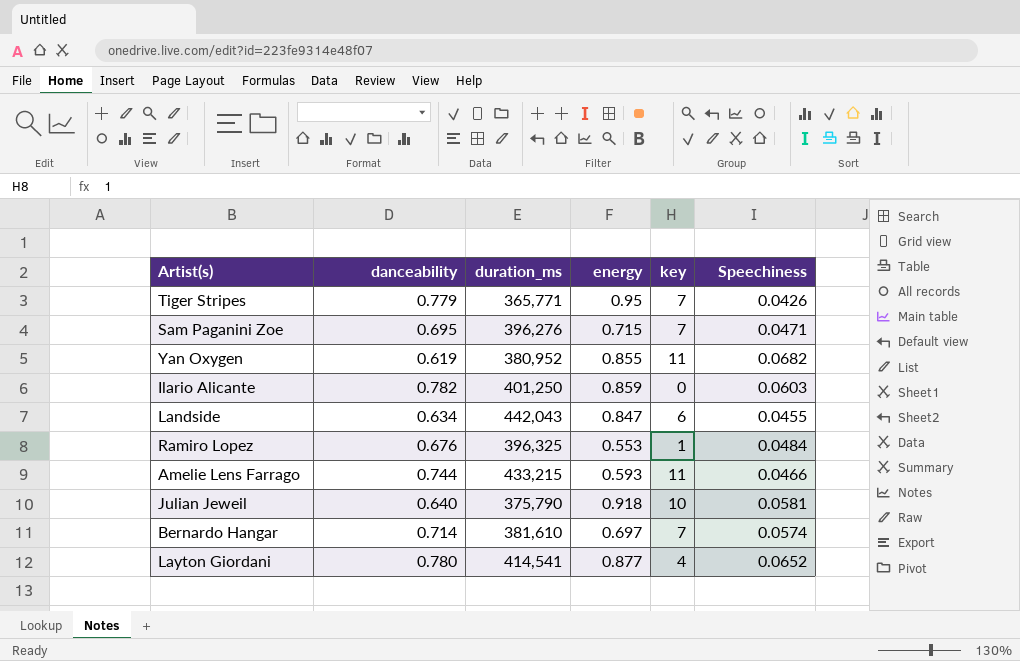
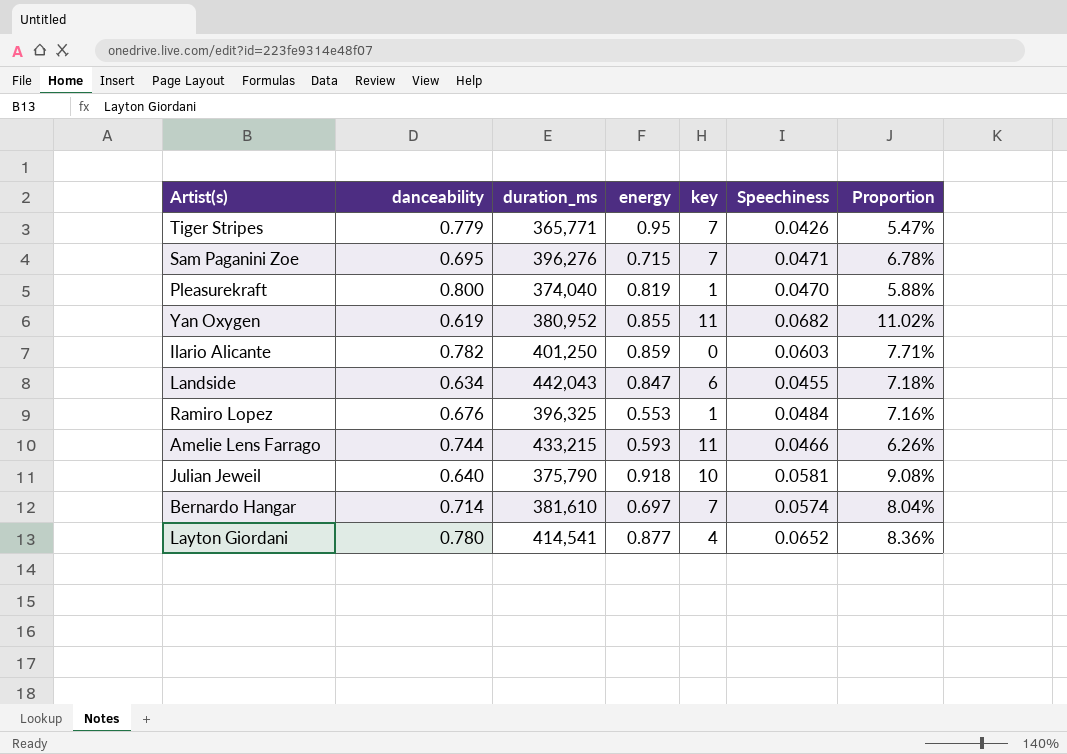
column Proportion | formula: none -> [Speechiness] / [danceability]
row Pleasurekraft: none -> 0.800 | 374,040 | 0.819 | 1 | 0.0470 | 5.88%

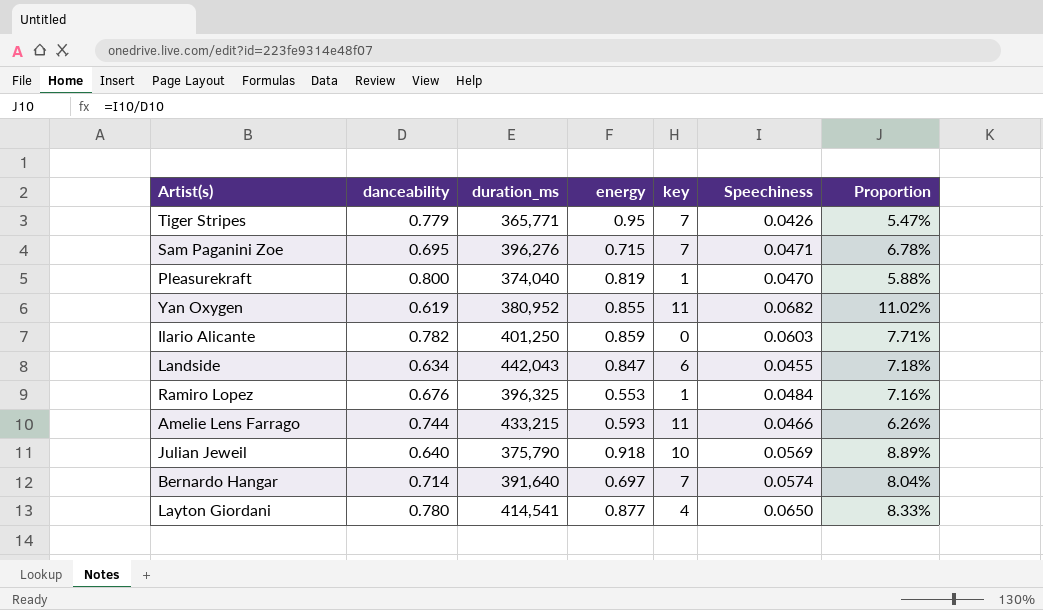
Julian Jeweil | Speechiness: 0.0581 -> 0.0569
Julian Jeweil | Proportion: 9.08% -> 8.89%
Bernardo Hangar | duration_ms: 381,610 -> 391,640
Layton Giordani | Speechiness: 0.0652 -> 0.0650
Layton Giordani | Proportion: 8.36% -> 8.33%

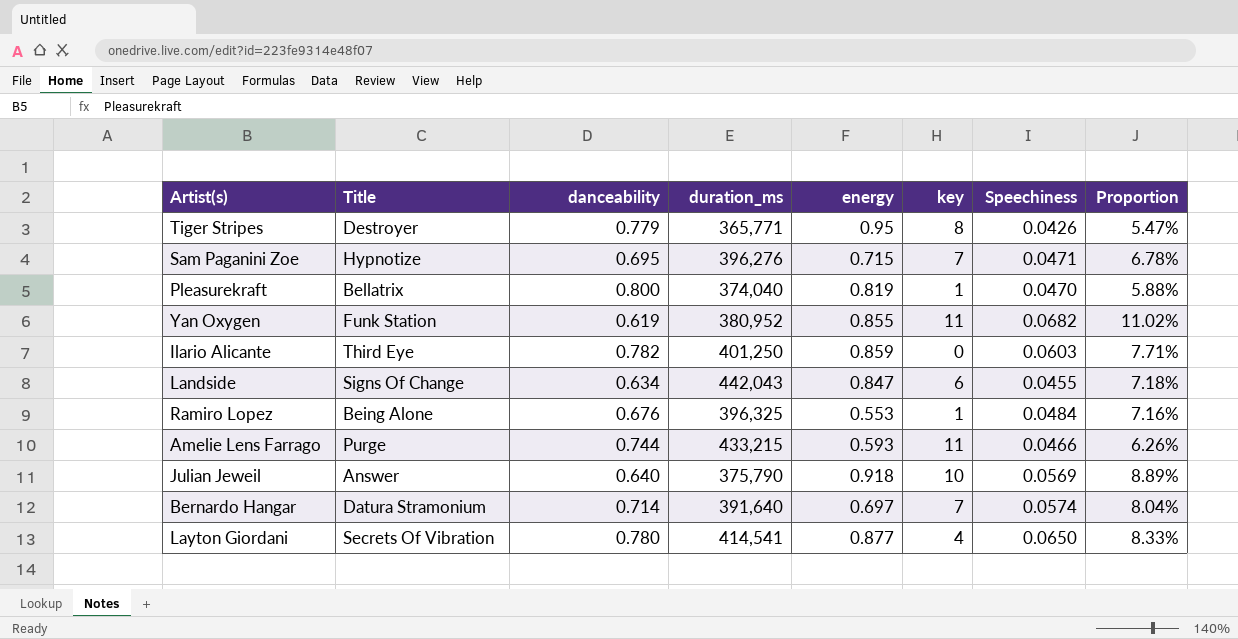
column Title | position: none -> 2
Tiger Stripes | key: 7 -> 8

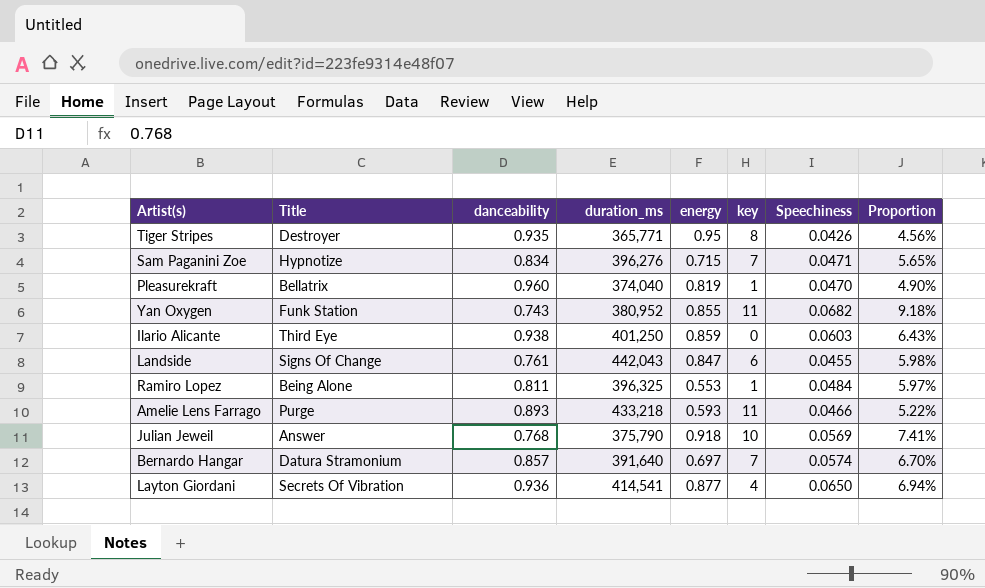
Tiger Stripes | danceability: 0.779 -> 0.935
Tiger Stripes | Proportion: 5.47% -> 4.56%
Sam Paganini Zoe | danceability: 0.695 -> 0.834
Sam Paganini Zoe | Proportion: 6.78% -> 5.65%
Pleasurekraft | danceability: 0.800 -> 0.960
Pleasurekraft | Proportion: 5.88% -> 4.90%
Yan Oxygen | danceability: 0.619 -> 0.743
Yan Oxygen | Proportion: 11.02% -> 9.18%
Ilario Alicante | danceability: 0.782 -> 0.938
Ilario Alicante | Proportion: 7.71% -> 6.43%
Landside | danceability: 0.634 -> 0.761
Landside | Proportion: 7.18% -> 5.98%
Ramiro Lopez | danceability: 0.676 -> 0.811
Ramiro Lopez | Proportion: 7.16% -> 5.97%
Amelie Lens Farrago | danceability: 0.744 -> 0.893
Amelie Lens Farrago | duration_ms: 433,215 -> 433,218
Amelie Lens Farrago | Proportion: 6.26% -> 5.22%
Julian Jeweil | danceability: 0.640 -> 0.768
Julian Jeweil | Proportion: 8.89% -> 7.41%
Bernardo Hangar | danceability: 0.714 -> 0.857
Bernardo Hangar | Proportion: 8.04% -> 6.70%
Layton Giordani | danceability: 0.780 -> 0.936
Layton Giordani | Proportion: 8.33% -> 6.94%

